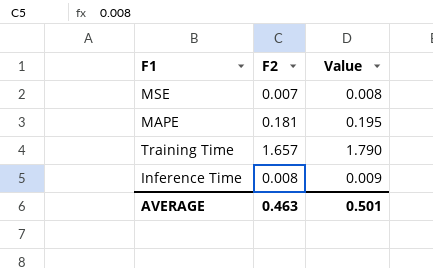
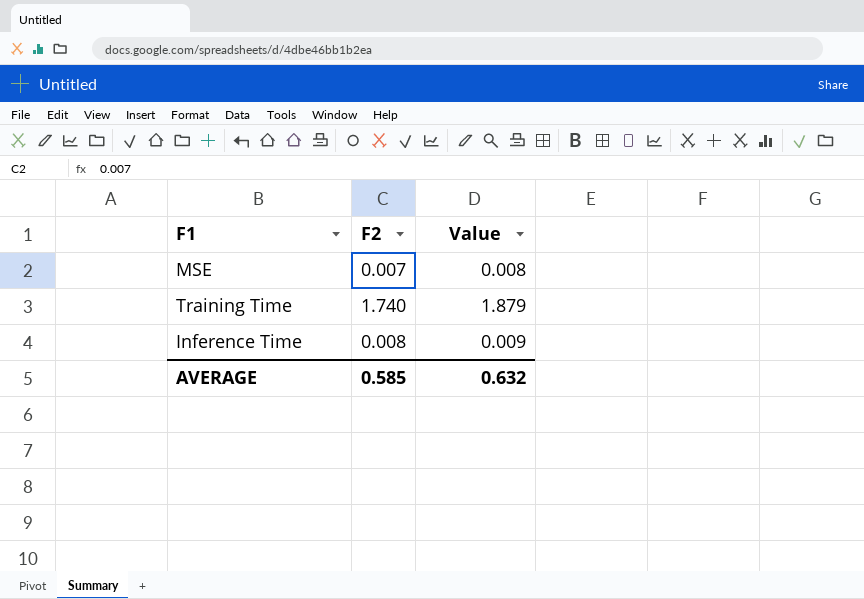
row MAPE: 0.181 | 0.195 -> none
Training Time | F2: 1.657 -> 1.740
Training Time | Value: 1.790 -> 1.879
AVERAGE | F2: 0.463 -> 0.585
AVERAGE | Value: 0.501 -> 0.632

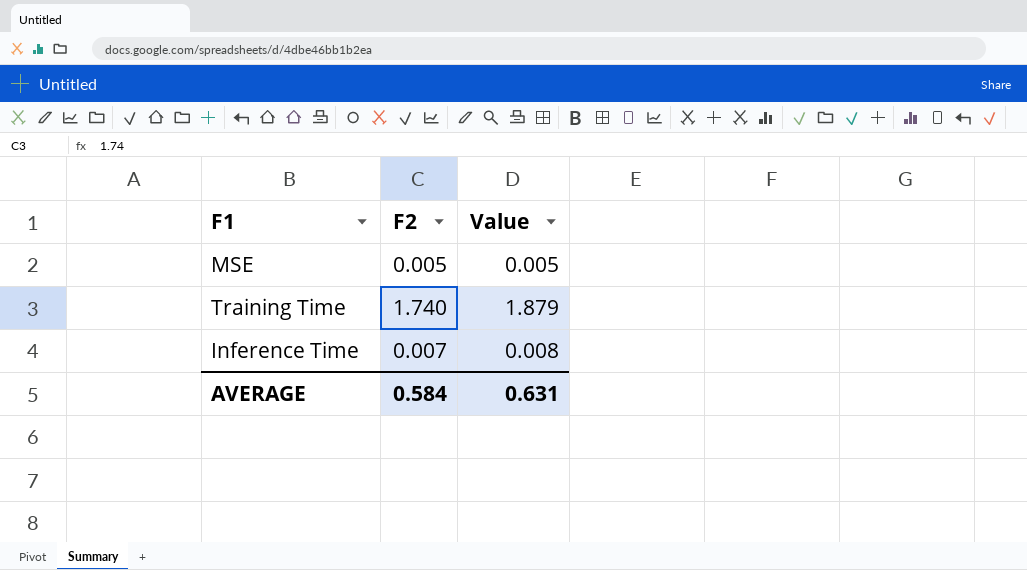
MSE | F2: 0.007 -> 0.005
MSE | Value: 0.008 -> 0.005
Inference Time | F2: 0.008 -> 0.007
Inference Time | Value: 0.009 -> 0.008
AVERAGE | F2: 0.585 -> 0.584
AVERAGE | Value: 0.632 -> 0.631

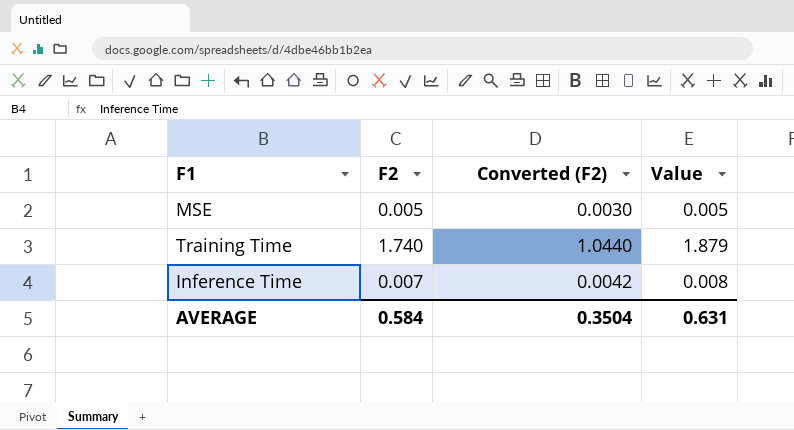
column Converted (F2) | formula: none -> [F2] * 0.6

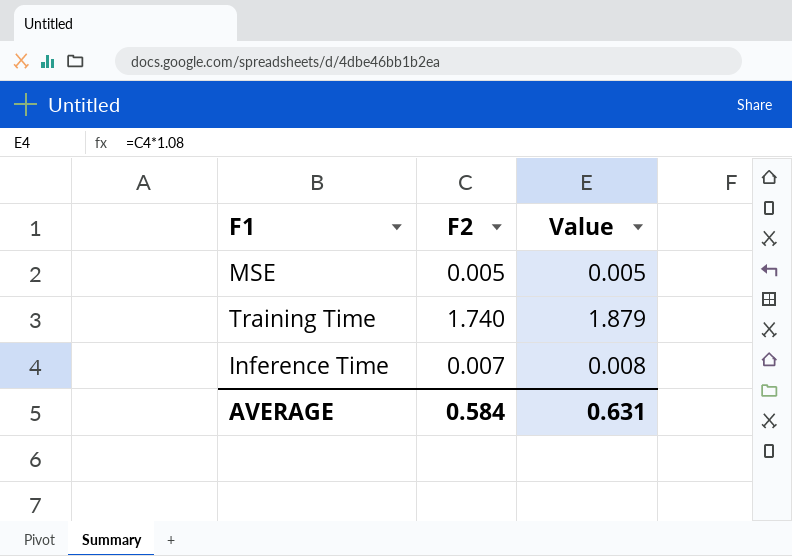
column Converted (F2) | formula: [F2] * 0.6 -> none

